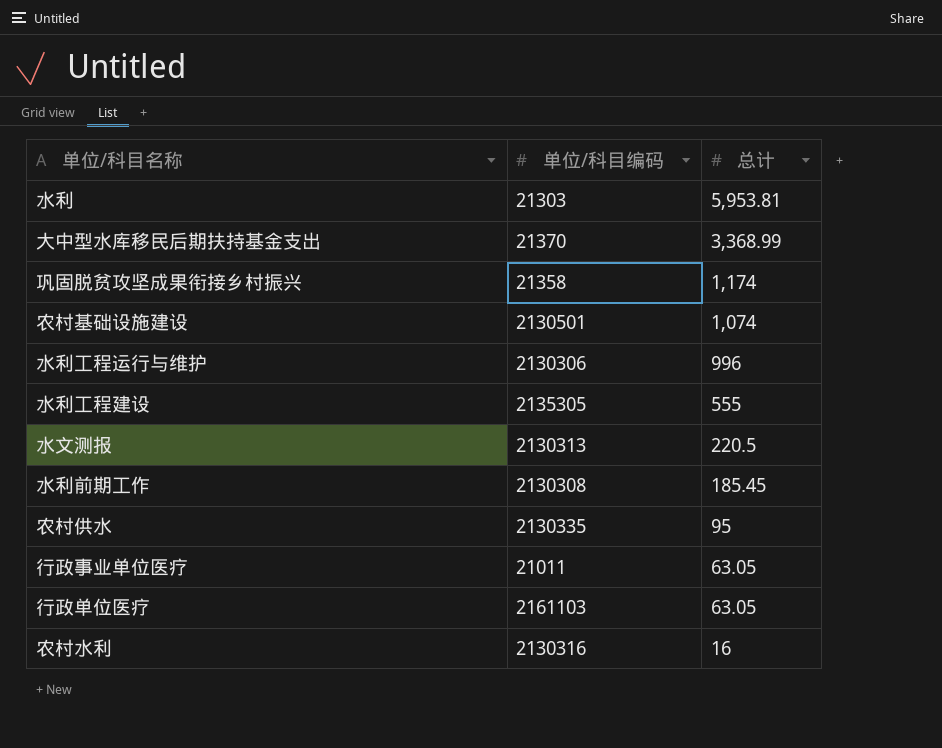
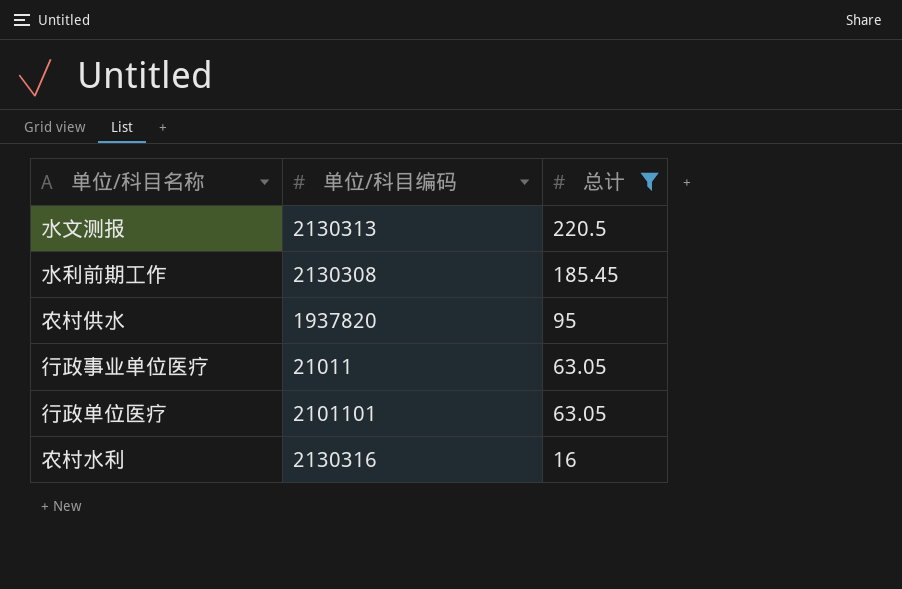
filter: none -> 总计 <= 220.5
农村供水 | 单位/科目编码: 2130335 -> 1937820
行政单位医疗 | 单位/科目编码: 2161103 -> 2101101

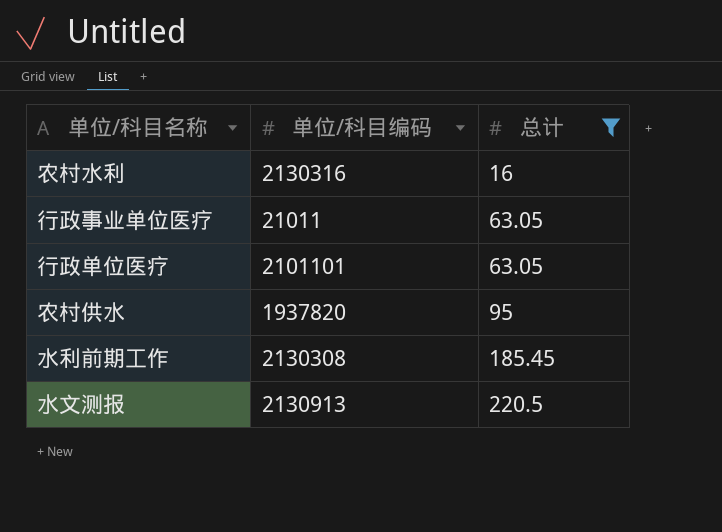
row order: 总计 descending -> 总计 ascending
水文测报 | 单位/科目编码: 2130313 -> 2130913

